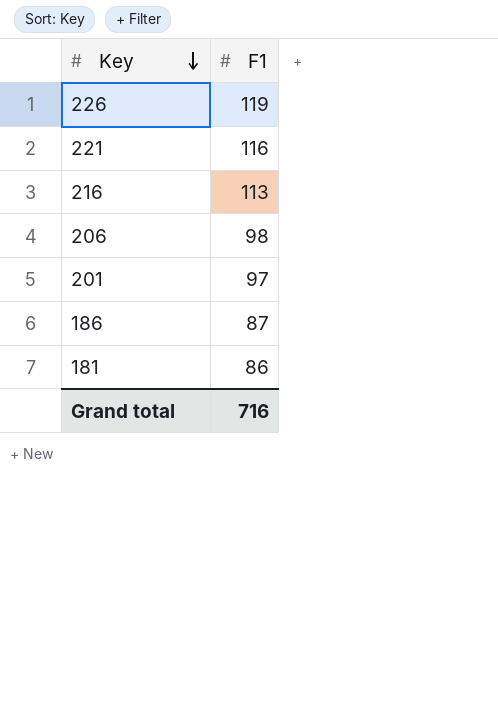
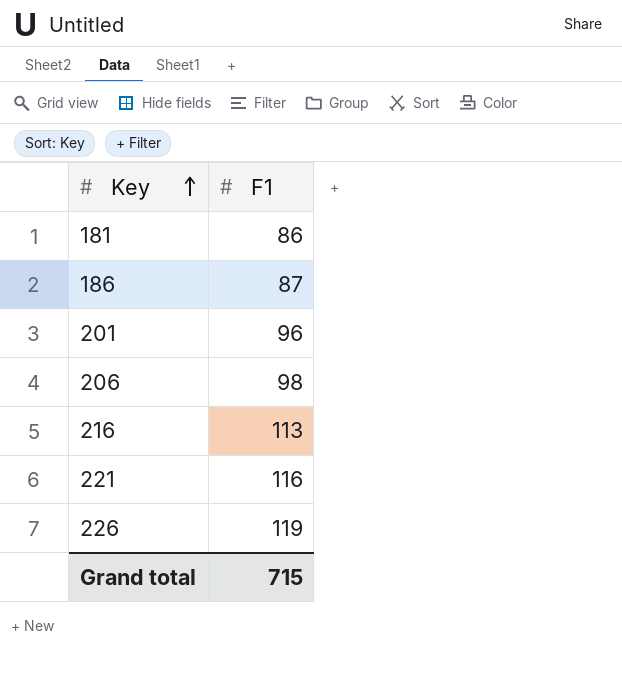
row order: Key descending -> Key ascending
201 | F1: 97 -> 96
Grand total | F1: 716 -> 715

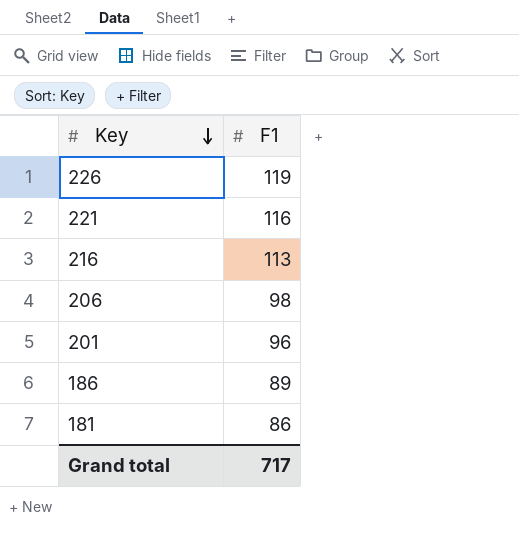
row order: Key ascending -> Key descending
186 | F1: 87 -> 89
Grand total | F1: 715 -> 717

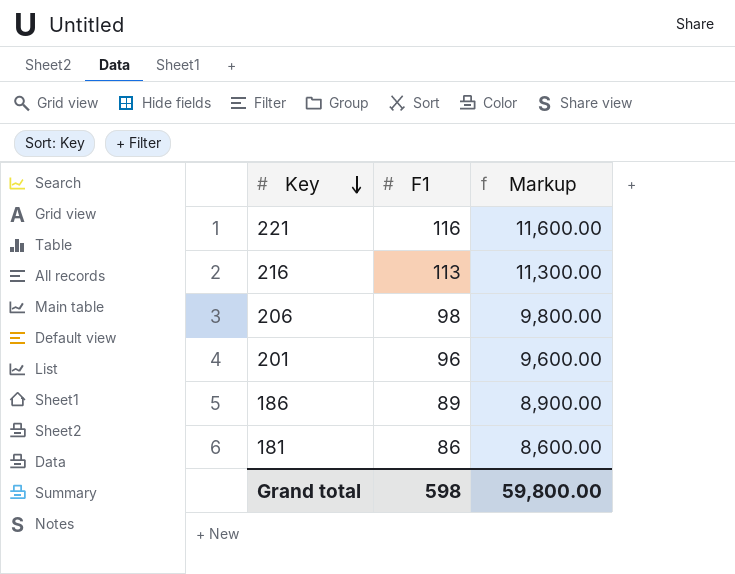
column Markup | formula: none -> [F1] * 100
row 226: 119 -> none
Grand total | F1: 717 -> 598

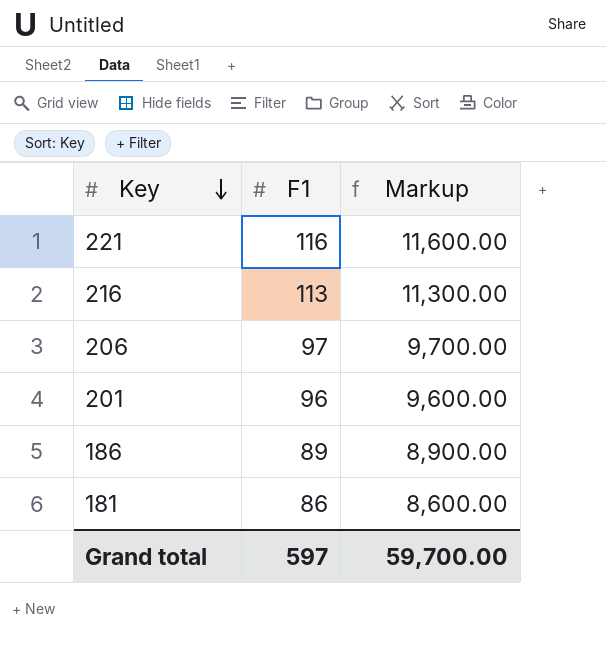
206 | F1: 98 -> 97
206 | Markup: 9,800.00 -> 9,700.00
Grand total | F1: 598 -> 597
Grand total | Markup: 59,800.00 -> 59,700.00

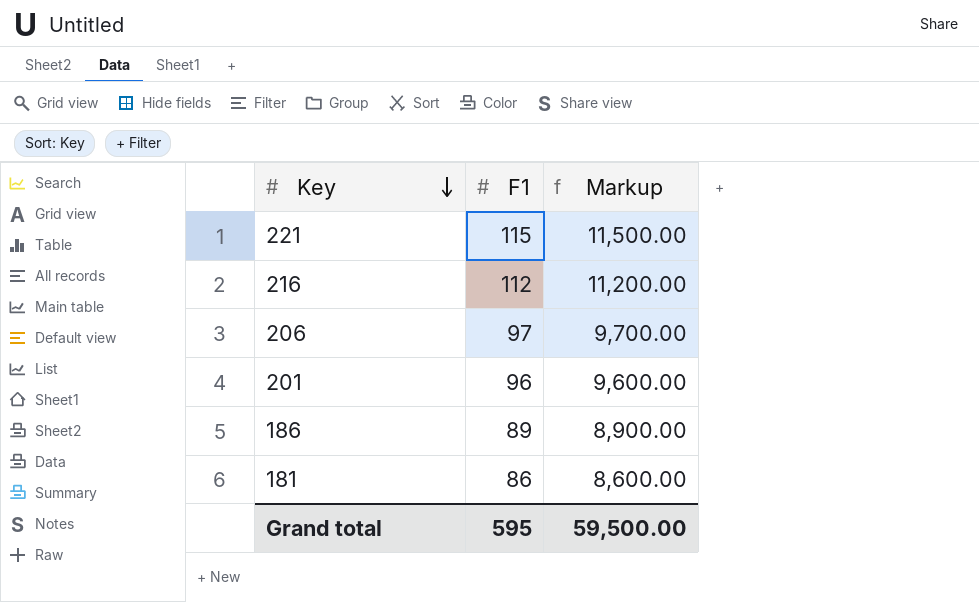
221 | F1: 116 -> 115
221 | Markup: 11,600.00 -> 11,500.00
216 | F1: 113 -> 112
216 | Markup: 11,300.00 -> 11,200.00
Grand total | F1: 597 -> 595
Grand total | Markup: 59,700.00 -> 59,500.00

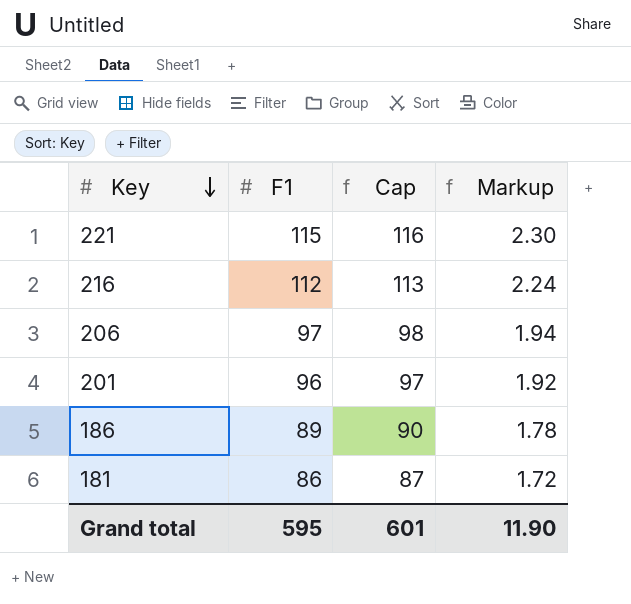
column Cap | formula: none -> [F1] + 1
column Markup | formula: [F1] * 100 -> [F1] * 0.02
Grand total | Markup: 59,500.00 -> 11.90

